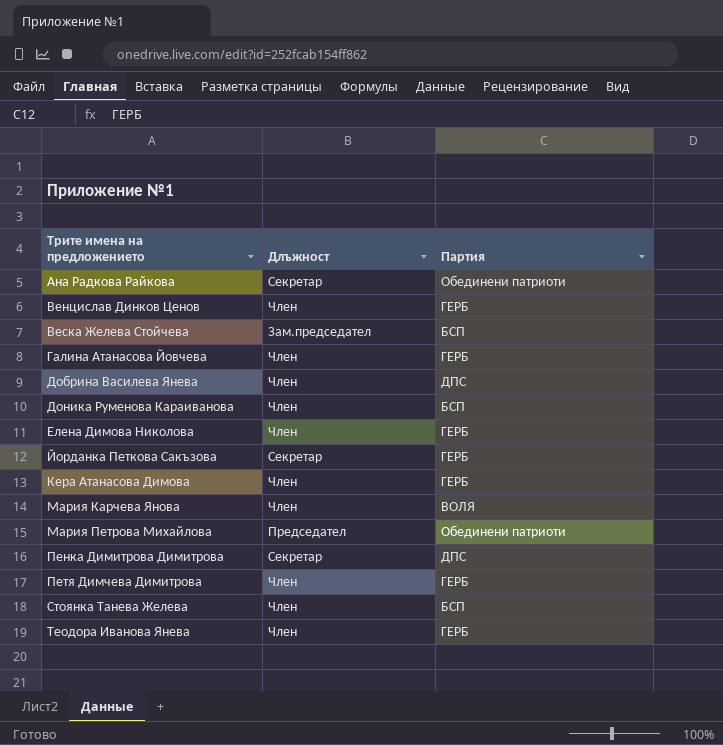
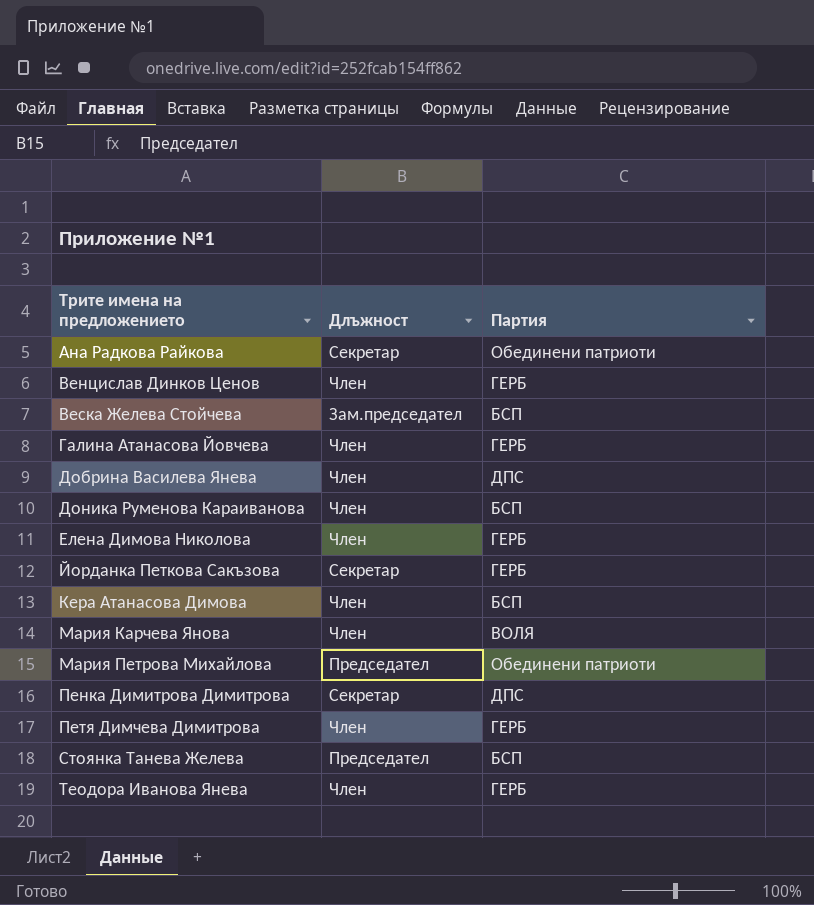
Кера Атанасова Димова | Партия: ГЕРБ -> БСП
Стоянка Танева Желева | Длъжност: Член -> Председател

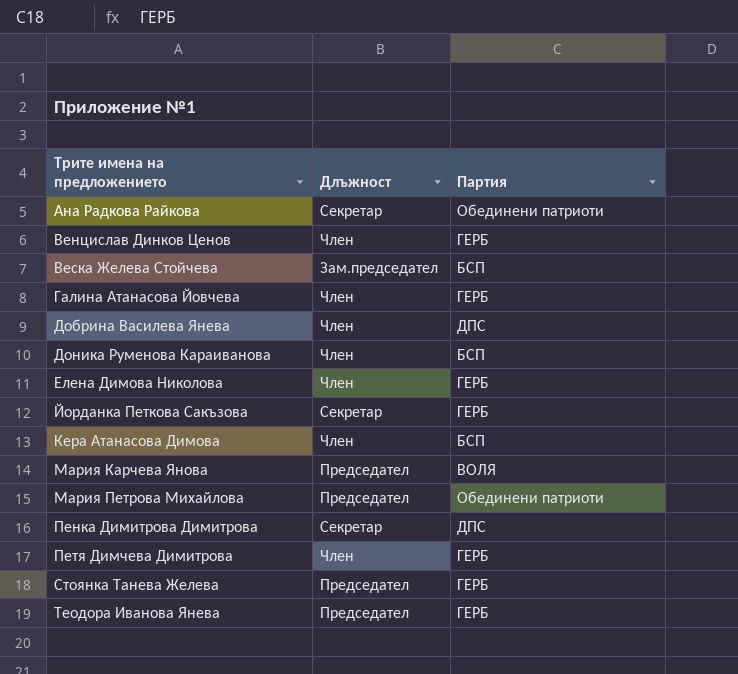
Мария Карчева Янова | Длъжност: Член -> Председател
Стоянка Танева Желева | Партия: БСП -> ГЕРБ
Теодора Иванова Янева | Длъжност: Член -> Председател

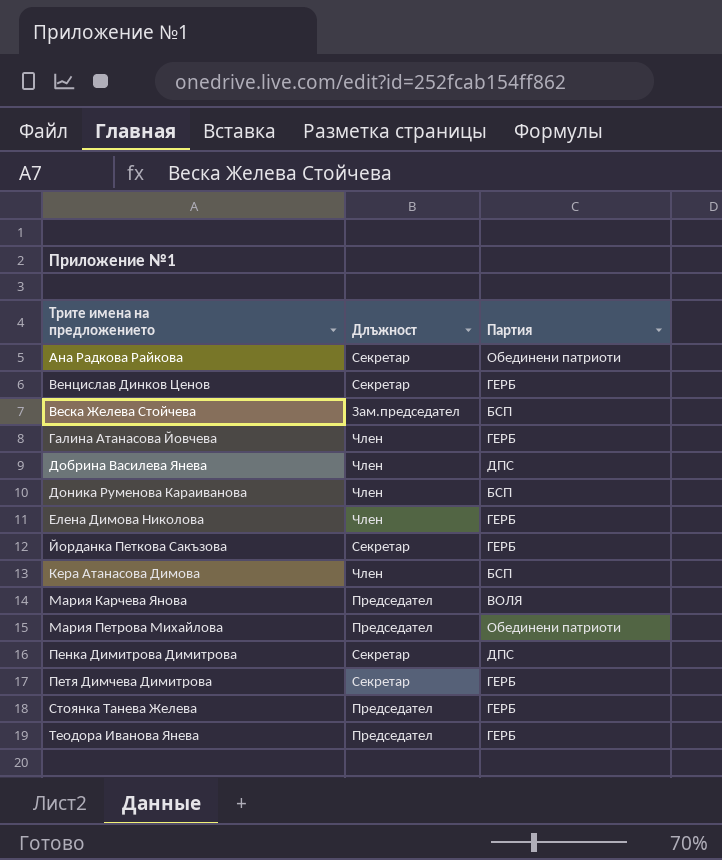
Венцислав Динков Ценов | Длъжност: Член -> Секретар
Петя Димчева Димитрова | Длъжност: Член -> Секретар

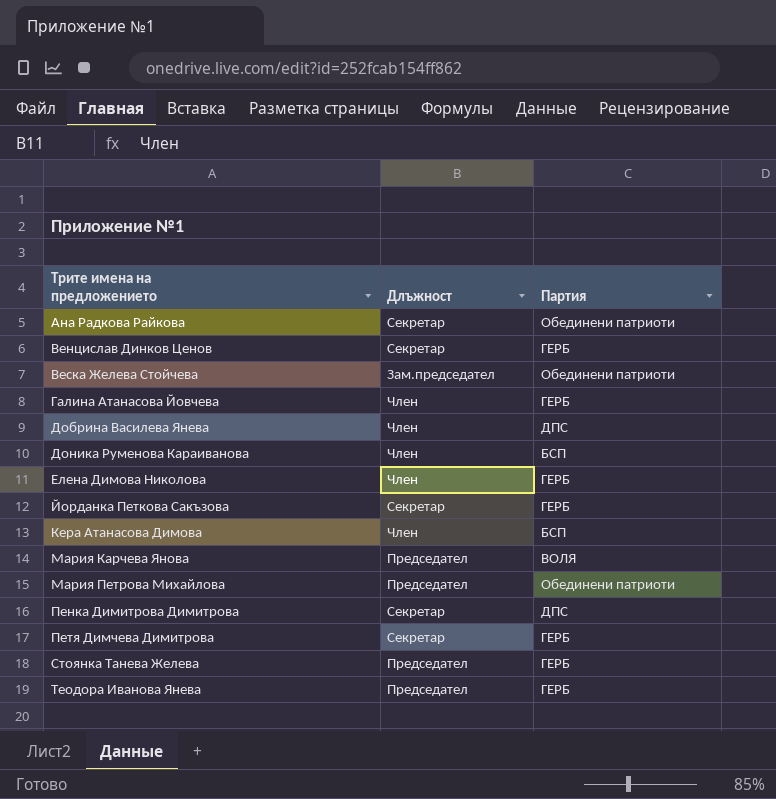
Веска Желева Стойчева | Партия: БСП -> Обединени патриоти

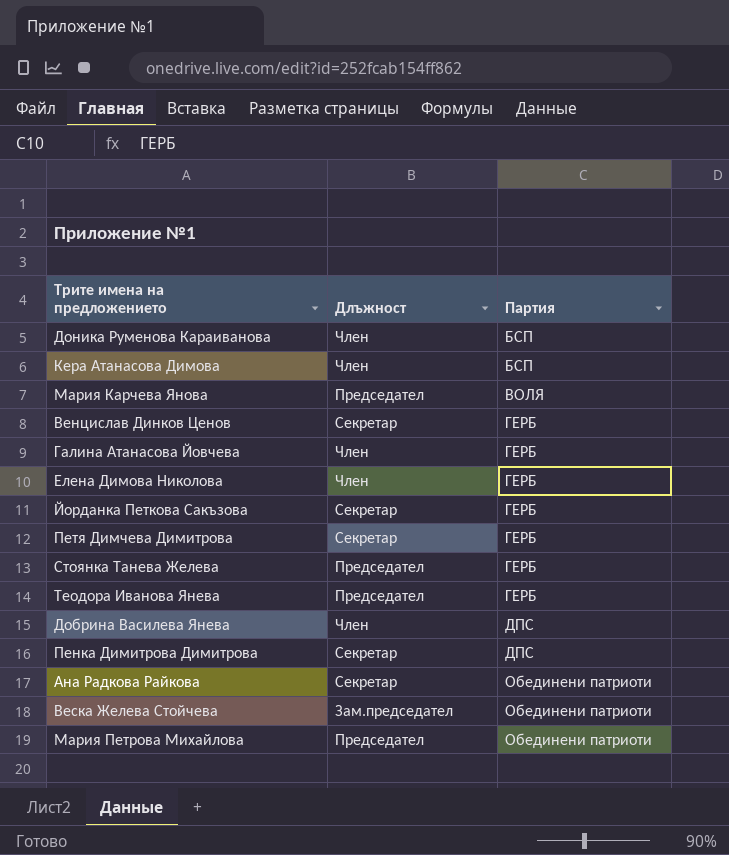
row order: Трите имена на предложението ascending -> Партия ascending

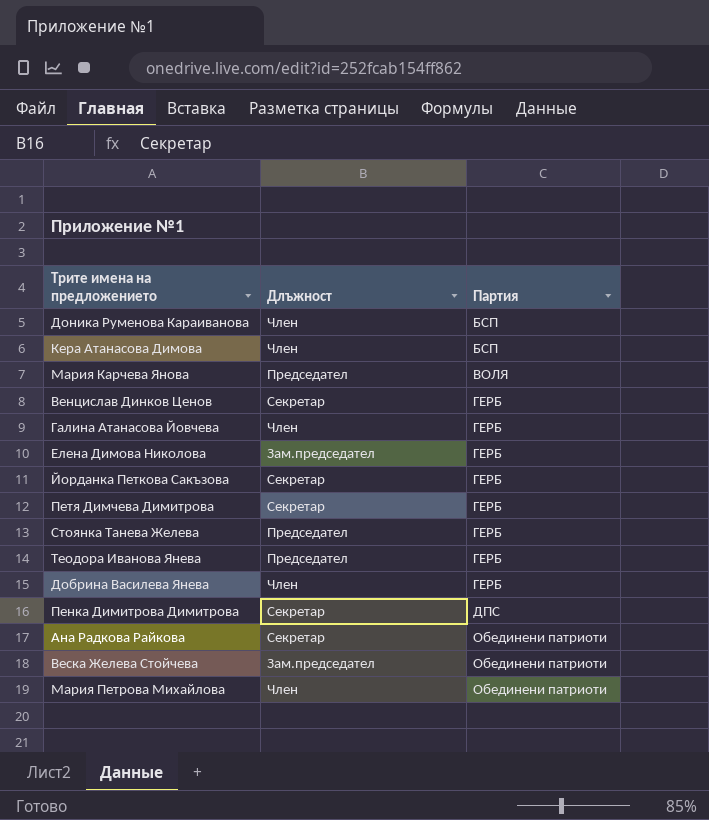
Елена Димова Николова | Длъжност: Член -> Зам.председател
Добрина Василева Янева | Партия: ДПС -> ГЕРБ
Мария Петрова Михайлова | Длъжност: Председател -> Член

